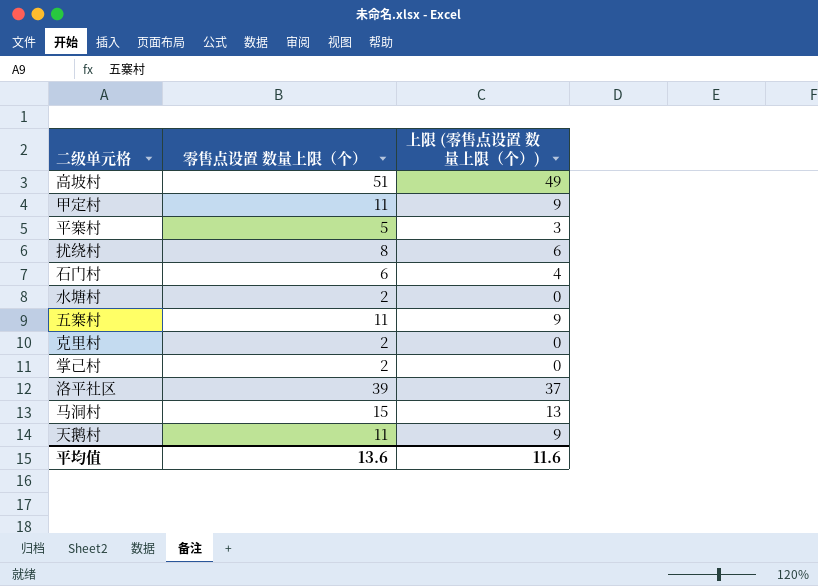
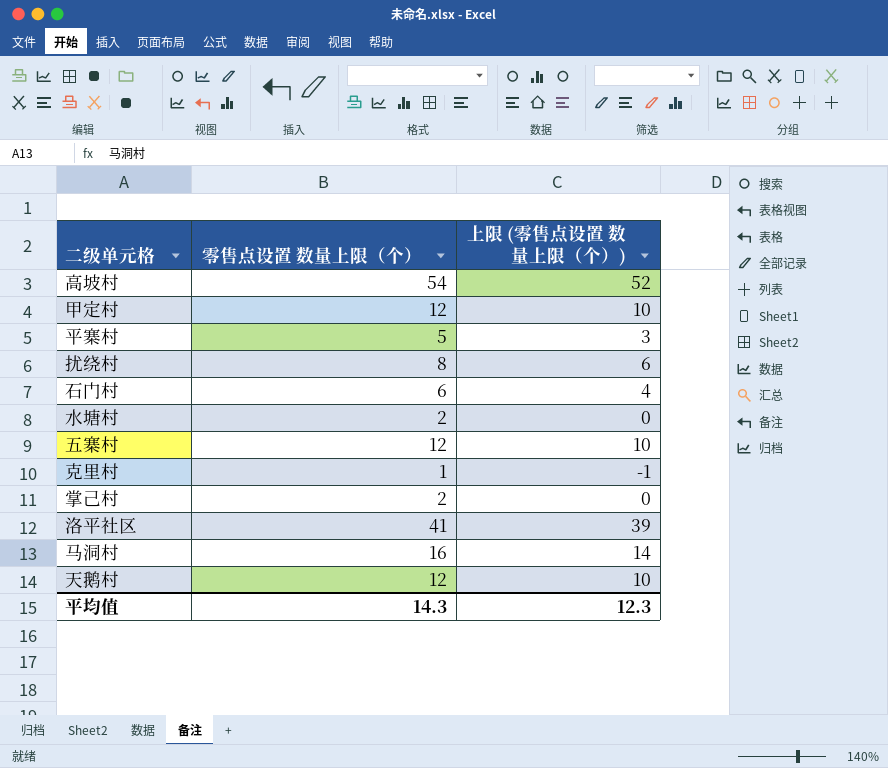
高坡村 | 零售点设置 数量上限（个）: 51 -> 54
高坡村 | 上限 (零售点设置 数量上限（个）): 49 -> 52
甲定村 | 零售点设置 数量上限（个）: 11 -> 12
甲定村 | 上限 (零售点设置 数量上限（个）): 9 -> 10
五寨村 | 零售点设置 数量上限（个）: 11 -> 12
五寨村 | 上限 (零售点设置 数量上限（个）): 9 -> 10
克里村 | 零售点设置 数量上限（个）: 2 -> 1
克里村 | 上限 (零售点设置 数量上限（个）): 0 -> -1
洛平社区 | 零售点设置 数量上限（个）: 39 -> 41
洛平社区 | 上限 (零售点设置 数量上限（个）): 37 -> 39
马洞村 | 零售点设置 数量上限（个）: 15 -> 16
马洞村 | 上限 (零售点设置 数量上限（个）): 13 -> 14
天鹅村 | 零售点设置 数量上限（个）: 11 -> 12
天鹅村 | 上限 (零售点设置 数量上限（个）): 9 -> 10
平均值 | 零售点设置 数量上限（个）: 13.6 -> 14.3
平均值 | 上限 (零售点设置 数量上限（个）): 11.6 -> 12.3

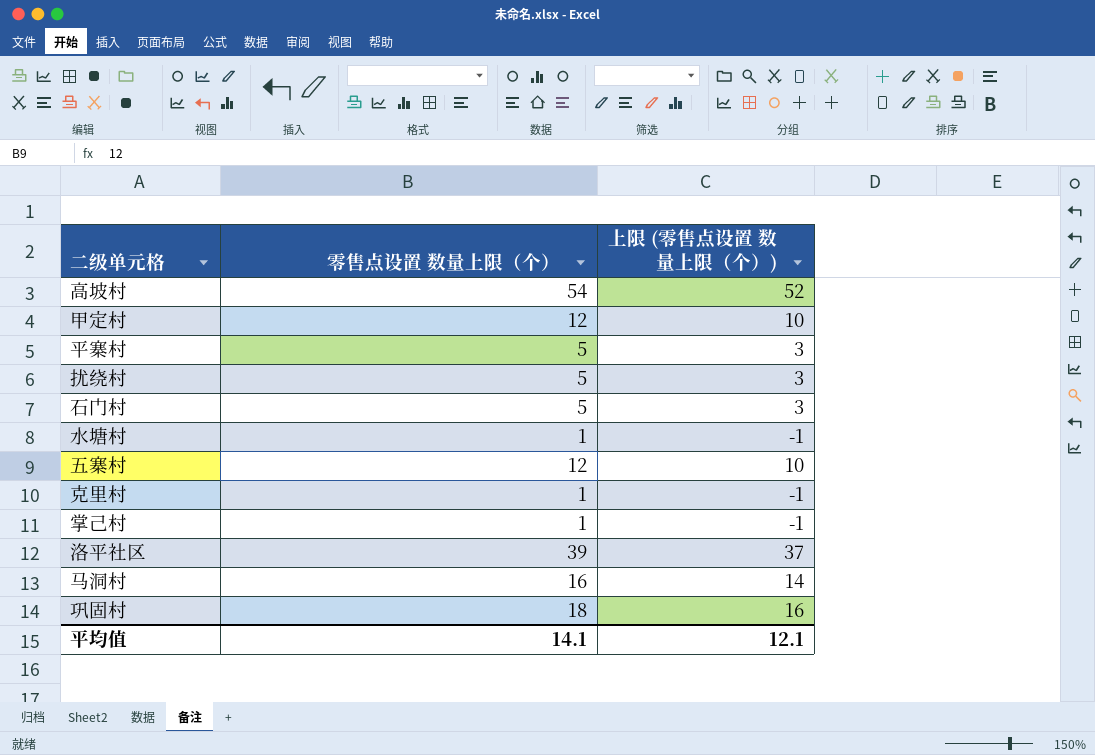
row 天鹅村: 12 | 10 -> none
扰绕村 | 零售点设置 数量上限（个）: 8 -> 5
扰绕村 | 上限 (零售点设置 数量上限（个）): 6 -> 3
石门村 | 零售点设置 数量上限（个）: 6 -> 5
石门村 | 上限 (零售点设置 数量上限（个）): 4 -> 3
水塘村 | 零售点设置 数量上限（个）: 2 -> 1
水塘村 | 上限 (零售点设置 数量上限（个）): 0 -> -1
掌己村 | 零售点设置 数量上限（个）: 2 -> 1
掌己村 | 上限 (零售点设置 数量上限（个）): 0 -> -1
洛平社区 | 零售点设置 数量上限（个）: 41 -> 39
洛平社区 | 上限 (零售点设置 数量上限（个）): 39 -> 37
row 巩固村: none -> 18 | 16
平均值 | 零售点设置 数量上限（个）: 14.3 -> 14.1
平均值 | 上限 (零售点设置 数量上限（个）): 12.3 -> 12.1

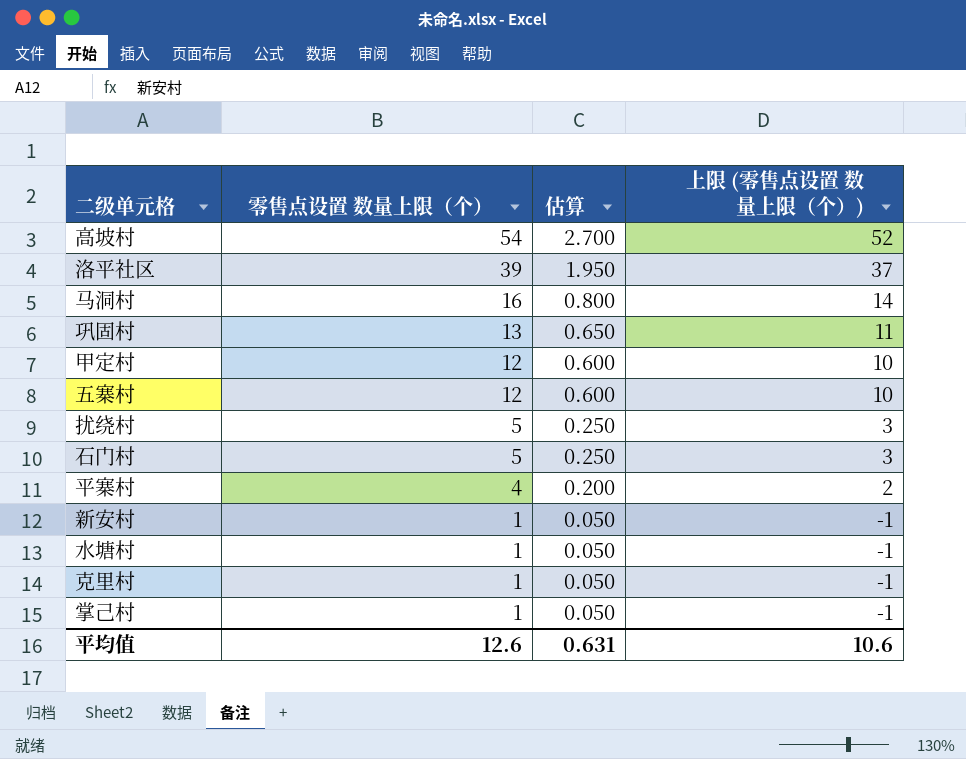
row order: none -> 零售点设置 数量上限（个） descending
column 估算 | formula: none -> [零售点设置 数量上限（个）] * 0.05
巩固村 | 零售点设置 数量上限（个）: 18 -> 13
巩固村 | 上限 (零售点设置 数量上限（个）): 16 -> 11
平寨村 | 零售点设置 数量上限（个）: 5 -> 4
平寨村 | 上限 (零售点设置 数量上限（个）): 3 -> 2
row 新安村: none -> 1 | 0.050 | -1
平均值 | 零售点设置 数量上限（个）: 14.1 -> 12.6
平均值 | 上限 (零售点设置 数量上限（个）): 12.1 -> 10.6

